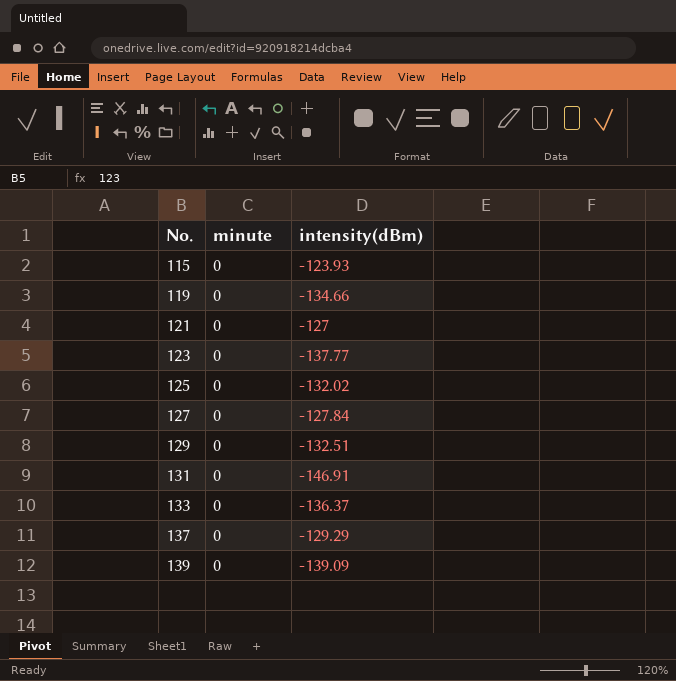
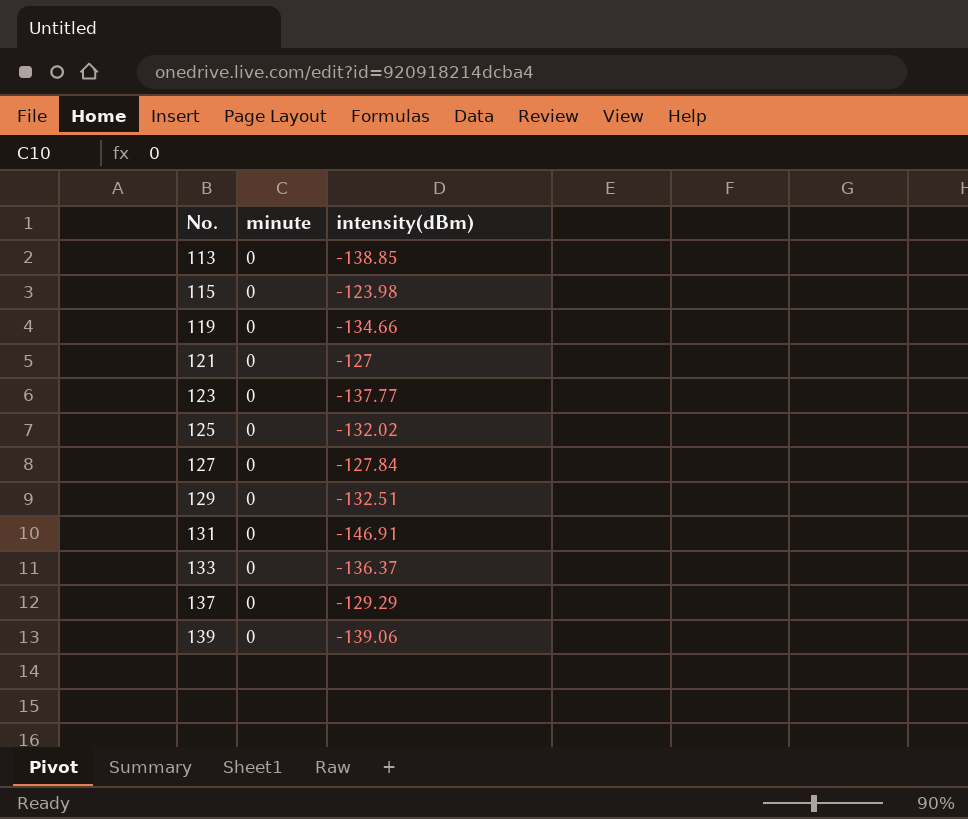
row 113: none -> 0 | -138.85
115 | intensity(dBm): -123.93 -> -123.98
139 | intensity(dBm): -139.09 -> -139.06

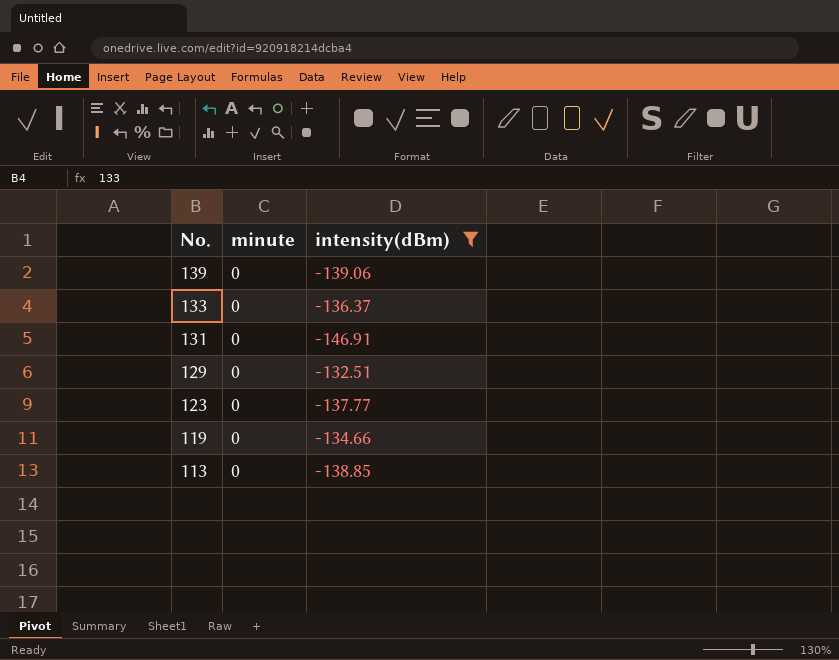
filter: none -> intensity(dBm) <= -132.51
row order: No. ascending -> No. descending

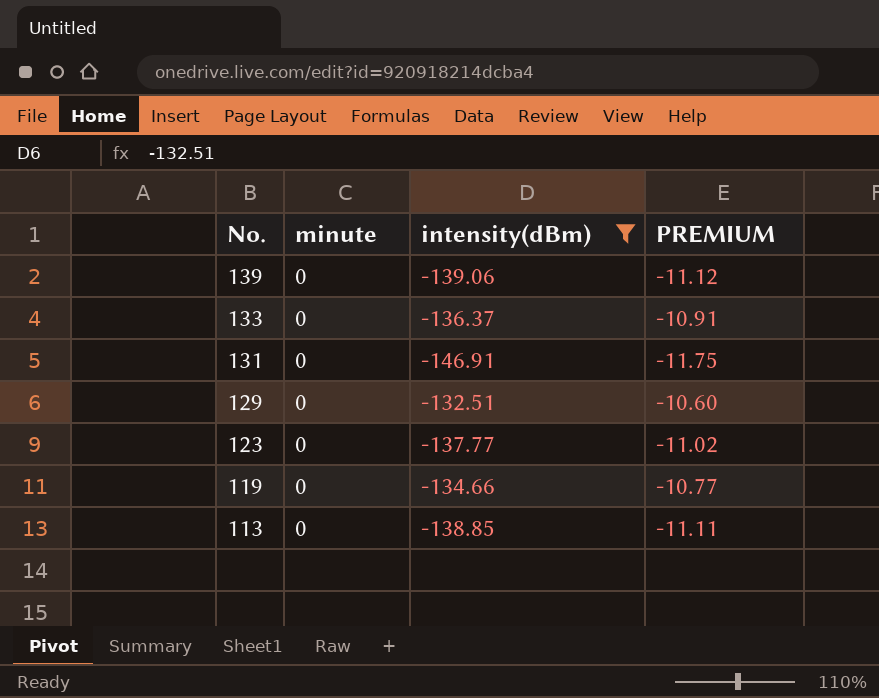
column PREMIUM | formula: none -> [intensity(dBm)] * 0.08

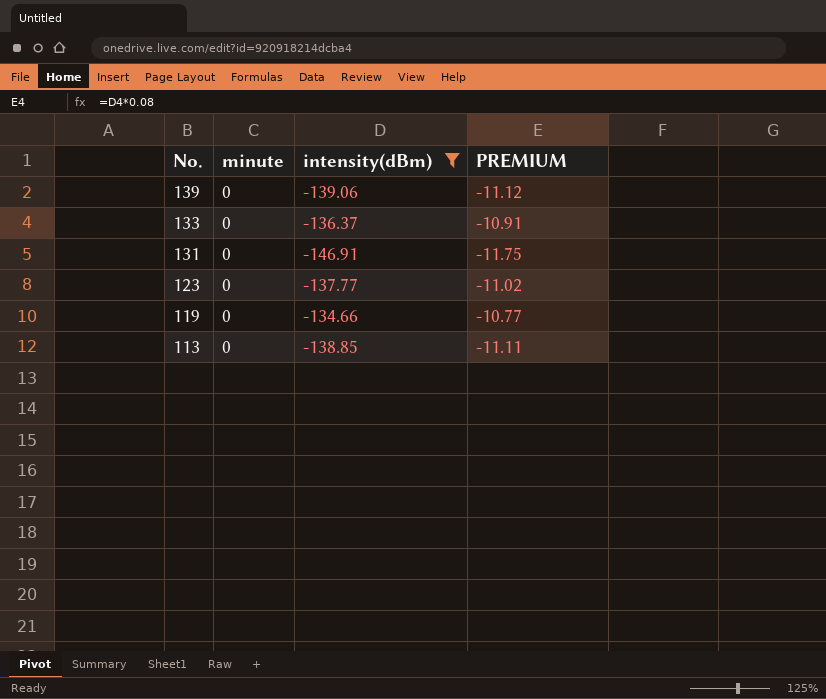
row 129: 0 | -132.51 | -10.60 -> none

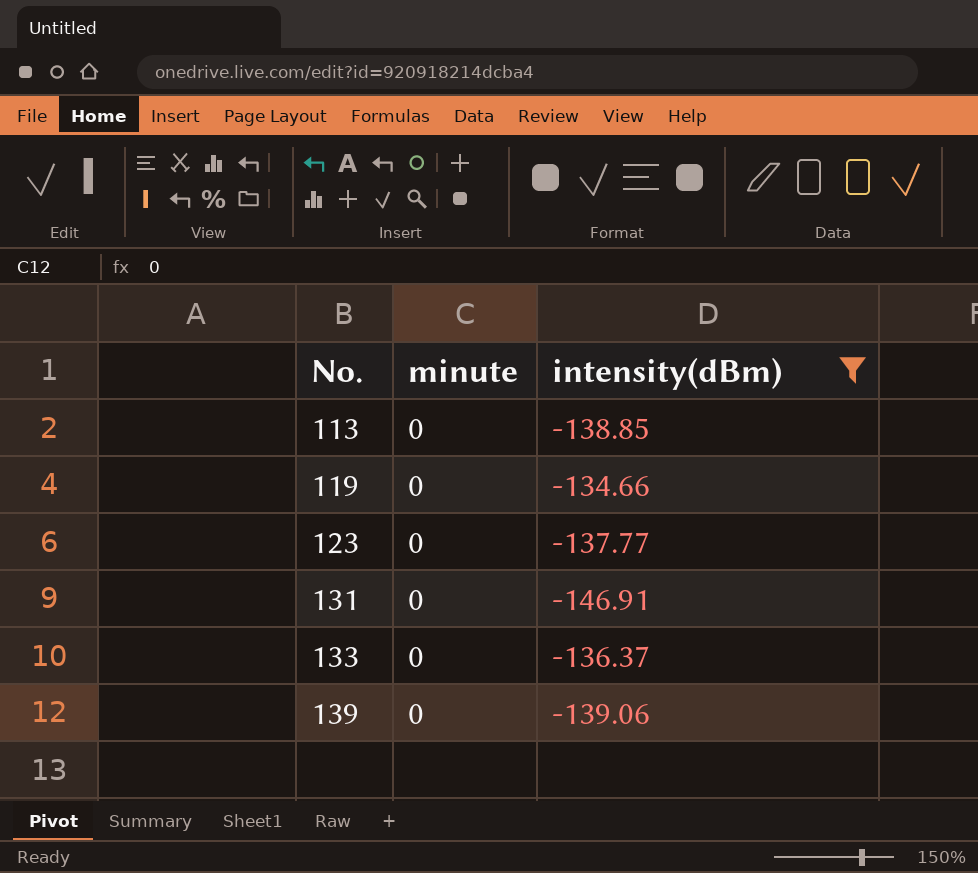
row order: No. descending -> No. ascending
column PREMIUM | formula: [intensity(dBm)] * 0.08 -> none

